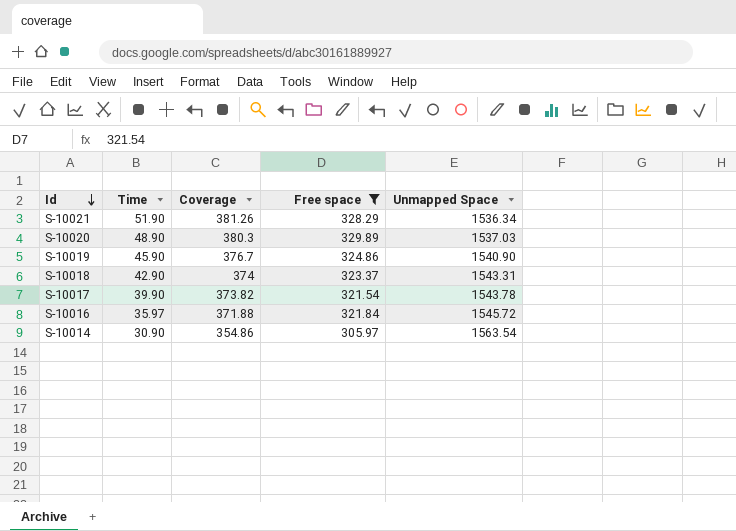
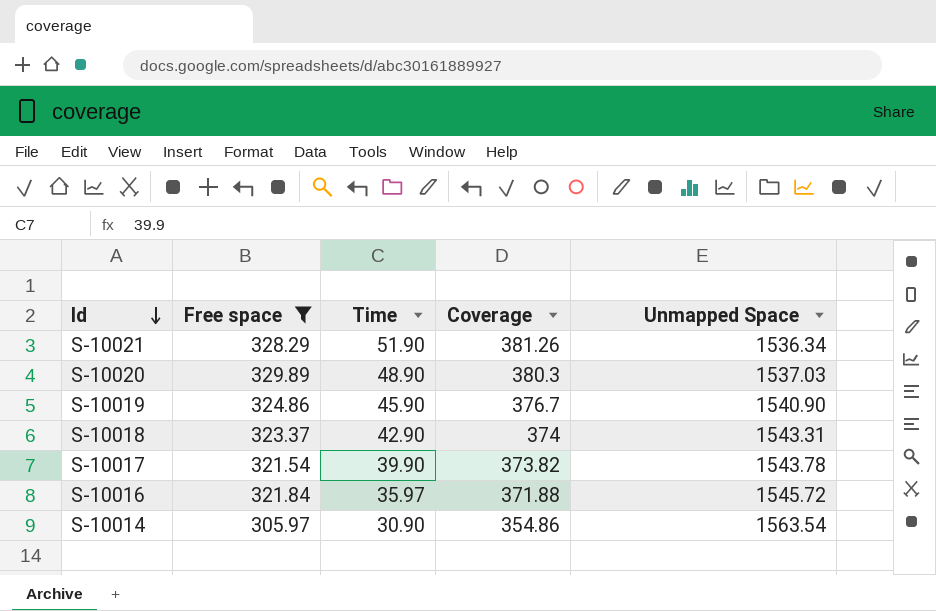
column Free space | position: 4 -> 2

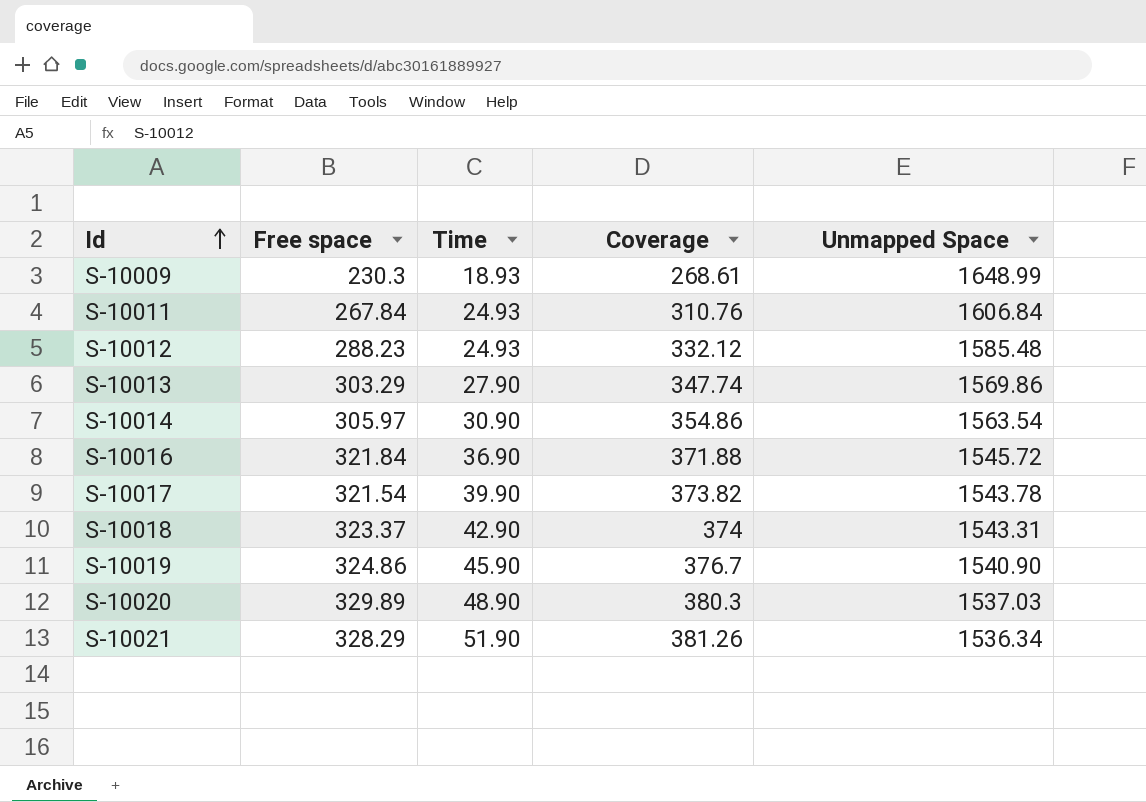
filter: Free space >= 305.97 -> none
row order: Id descending -> Id ascending
S-10016 | Time: 35.97 -> 36.90

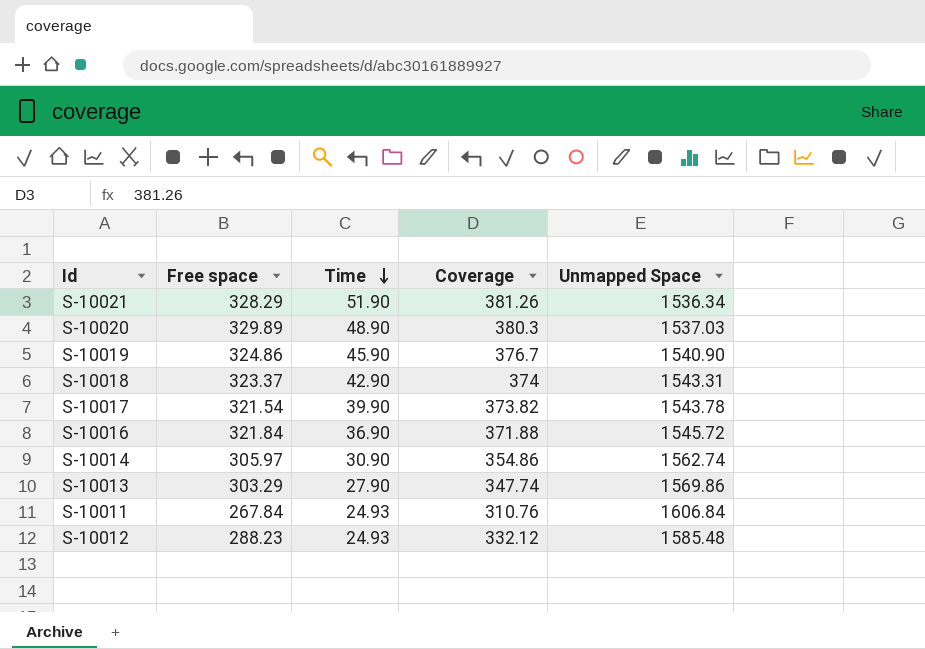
row order: Id ascending -> Time descending
row S-10009: 230.3 | 18.93 | 268.61 | 1648.99 -> none
S-10014 | Unmapped Space: 1563.54 -> 1562.74

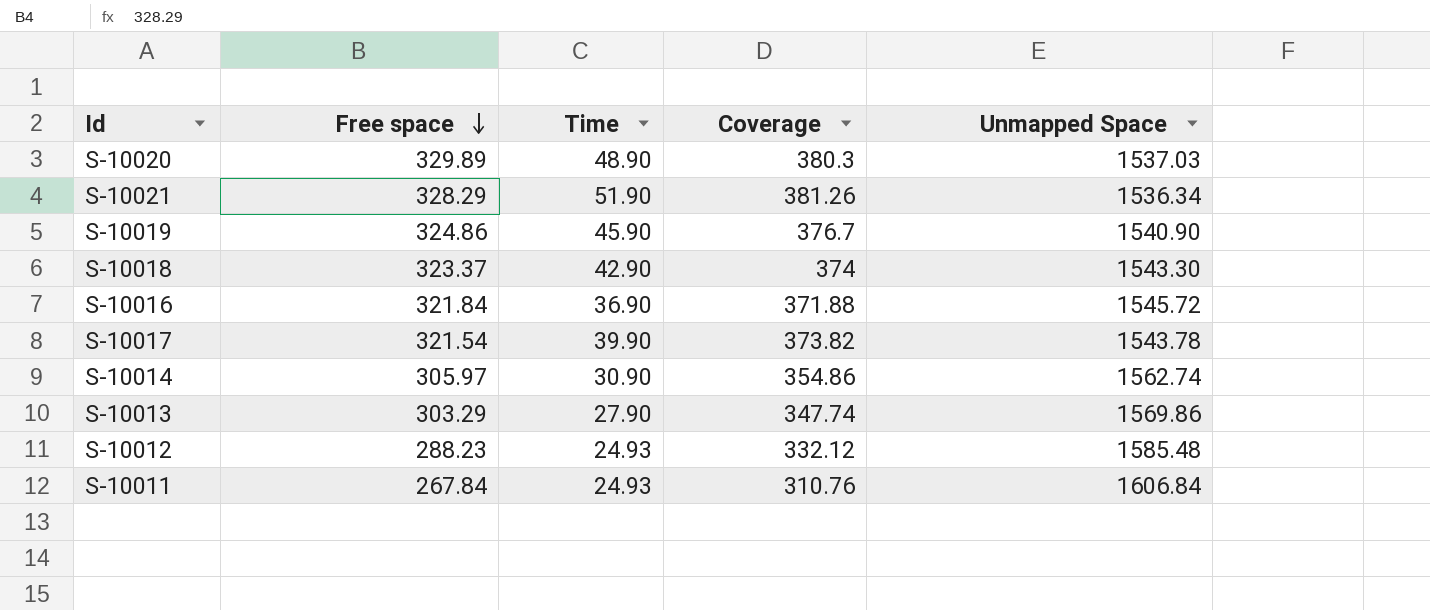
row order: Time descending -> Free space descending
S-10018 | Unmapped Space: 1543.31 -> 1543.30

